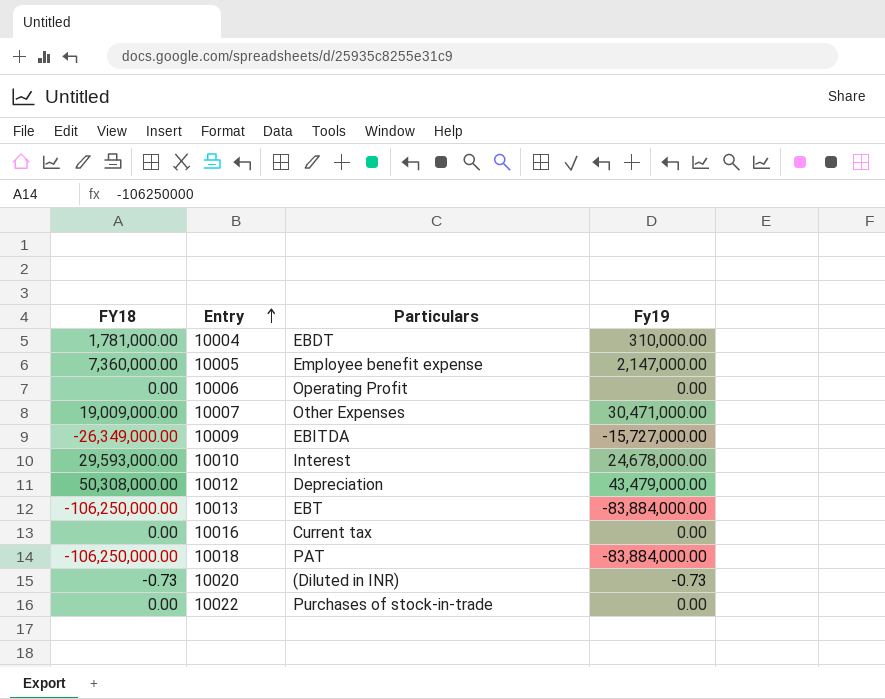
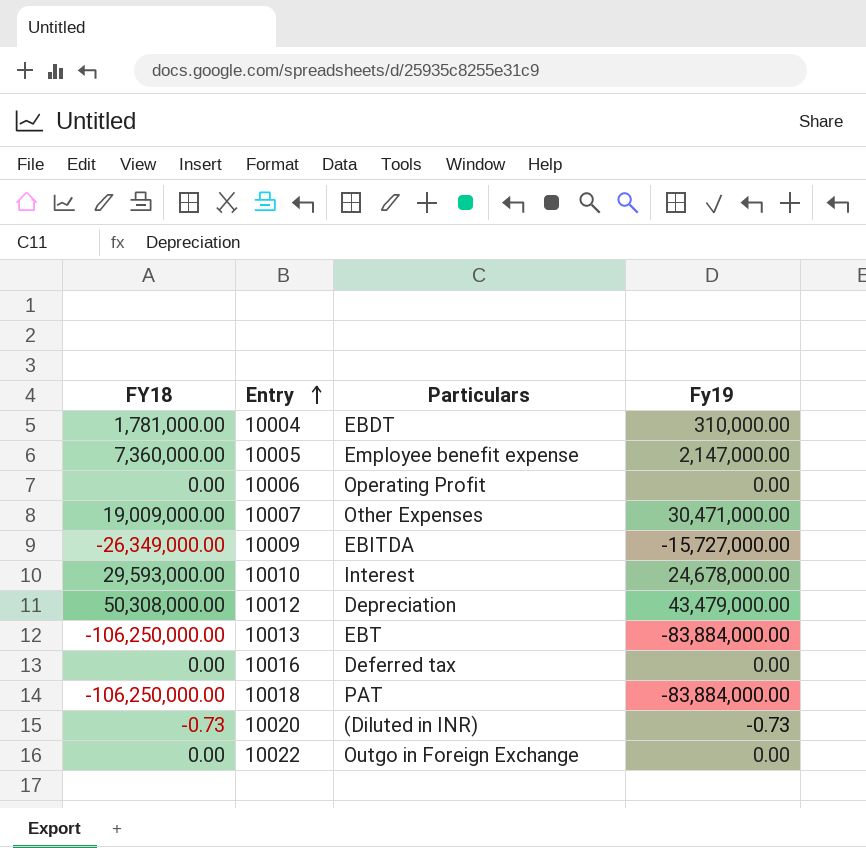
10016 | Particulars: Current tax -> Deferred tax
10022 | Particulars: Purchases of stock-in-trade -> Outgo in Foreign Exchange

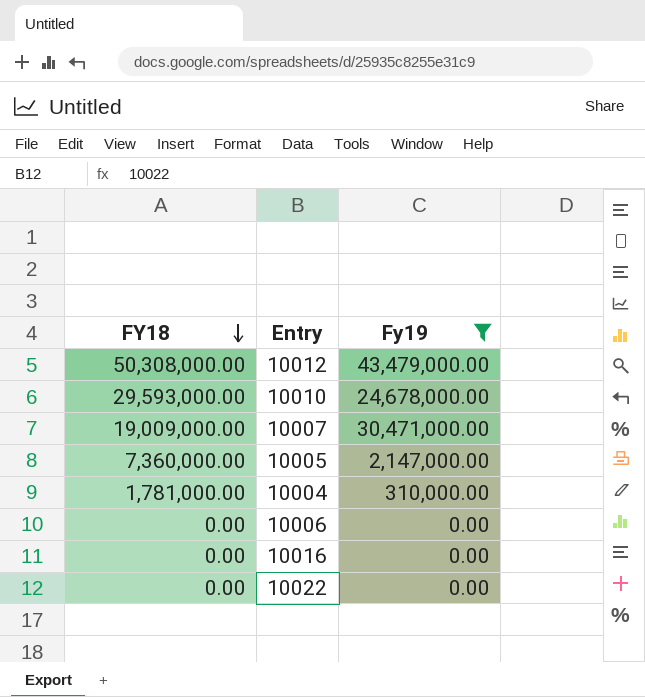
filter: none -> Fy19 >= 0.00
row order: Entry ascending -> FY18 descending
column Particulars | position: 3 -> none

